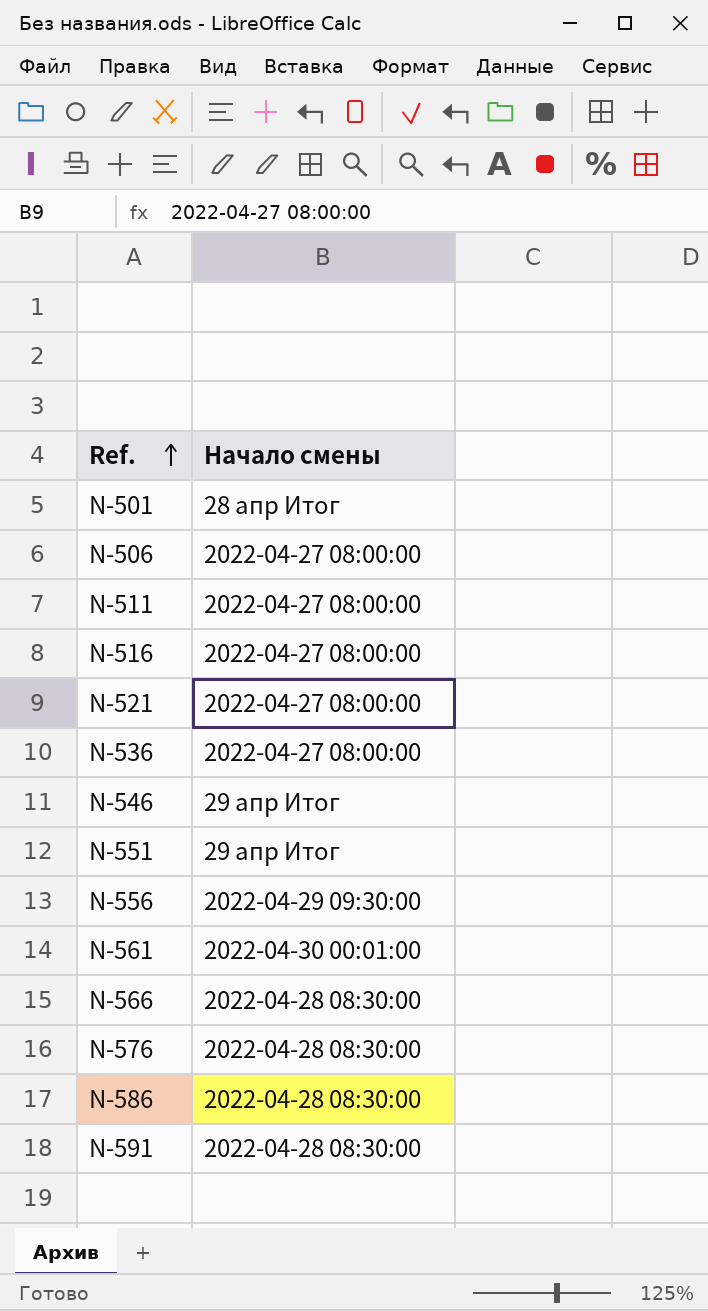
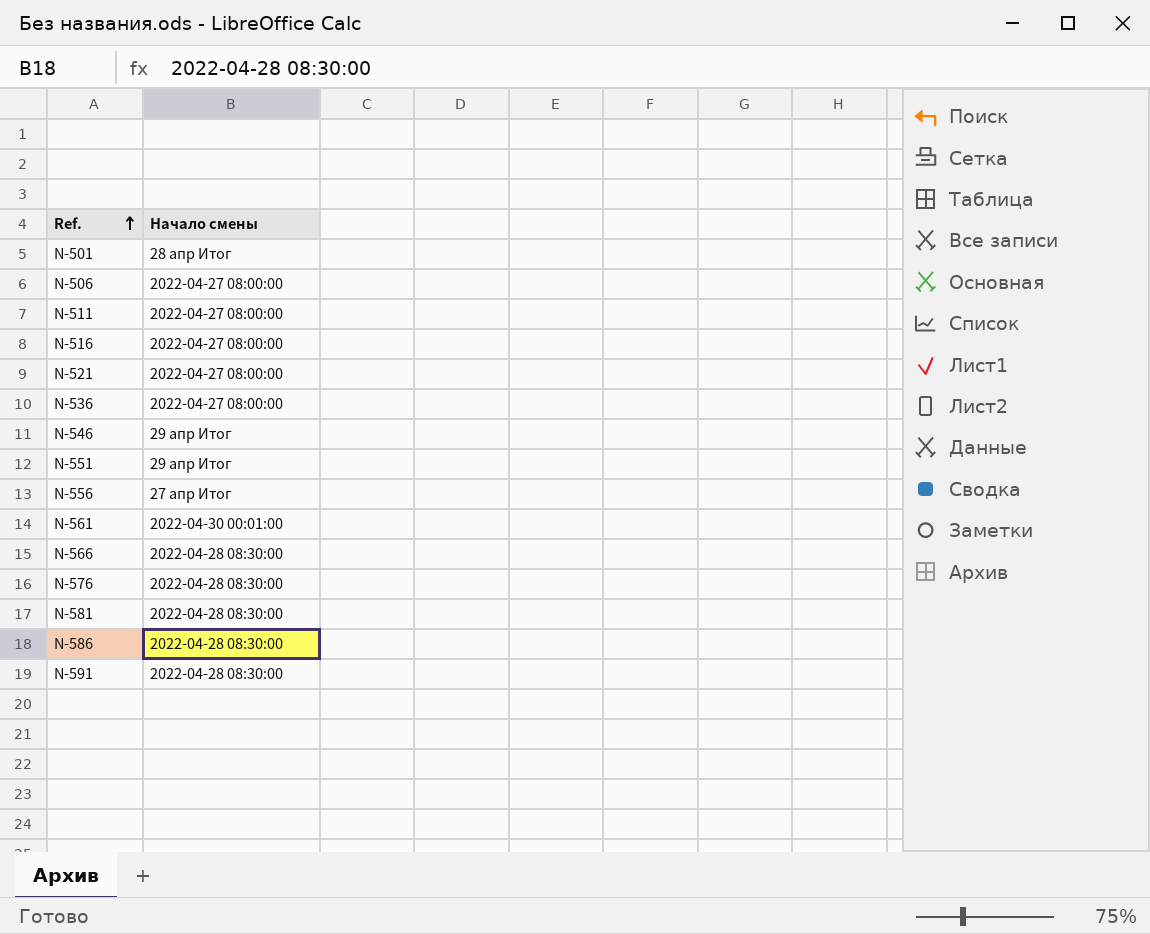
N-556 | Начало смены: 2022-04-29 09:30:00 -> 27 апр Итог
row N-581: none -> 2022-04-28 08:30:00

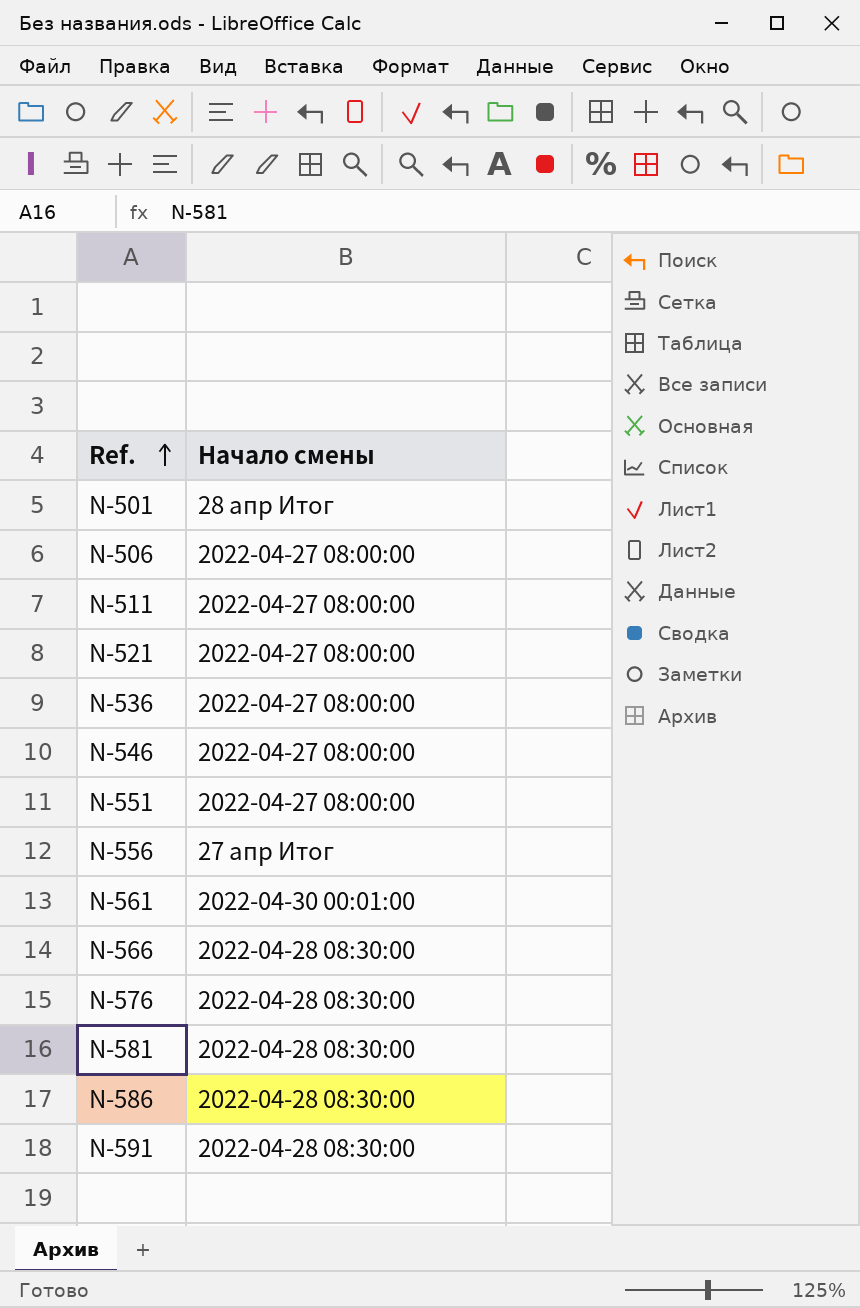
row N-516: 2022-04-27 08:00:00 -> none
N-546 | Начало смены: 29 апр Итог -> 2022-04-27 08:00:00
N-551 | Начало смены: 29 апр Итог -> 2022-04-27 08:00:00

